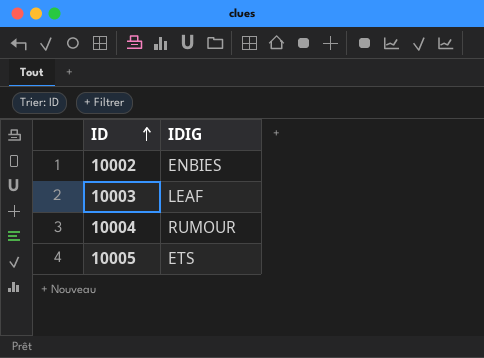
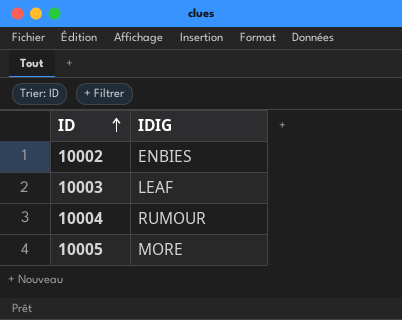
10005 | IDIG: ETS -> MORE

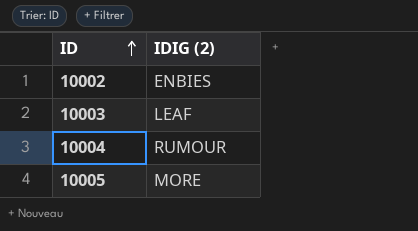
column name: IDIG -> IDIG (2)

